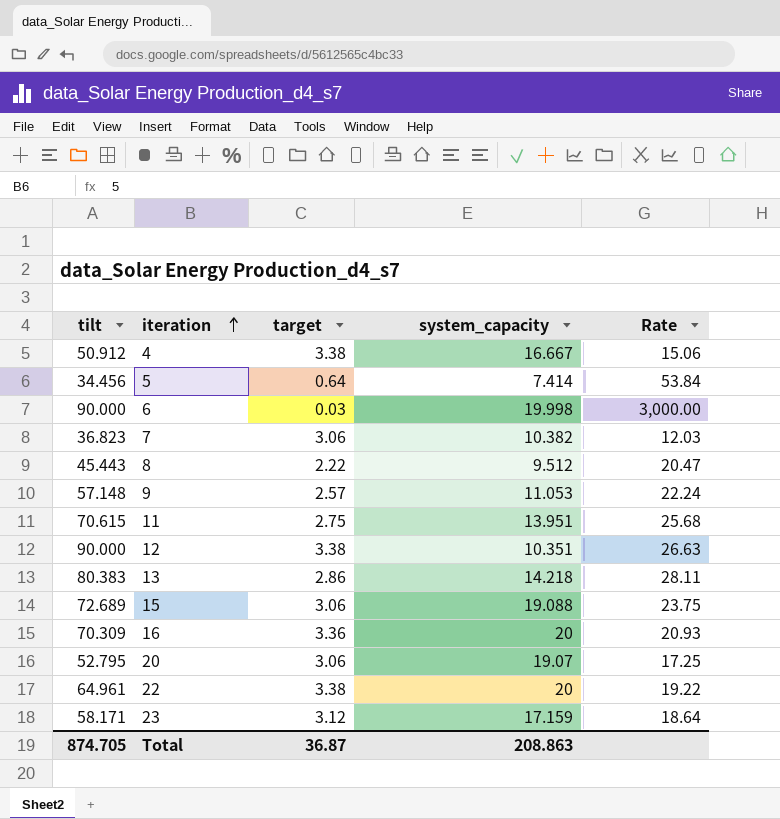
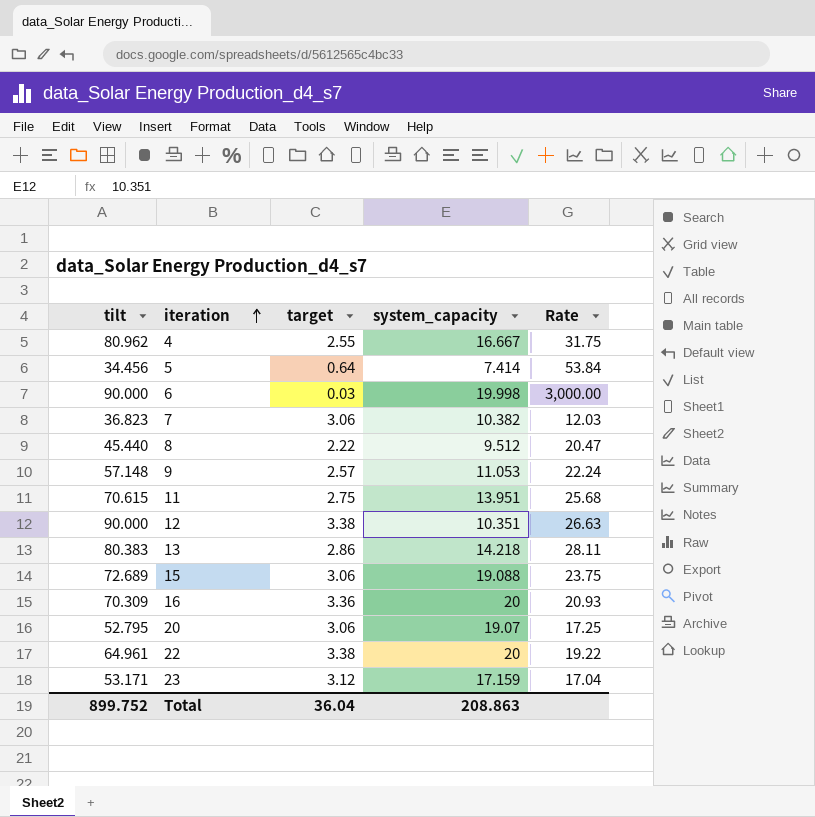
4 | tilt: 50.912 -> 80.962
4 | target: 3.38 -> 2.55
4 | Rate: 15.06 -> 31.75
8 | tilt: 45.443 -> 45.440
23 | tilt: 58.171 -> 53.171
23 | Rate: 18.64 -> 17.04
Total | tilt: 874.705 -> 899.752
Total | target: 36.87 -> 36.04

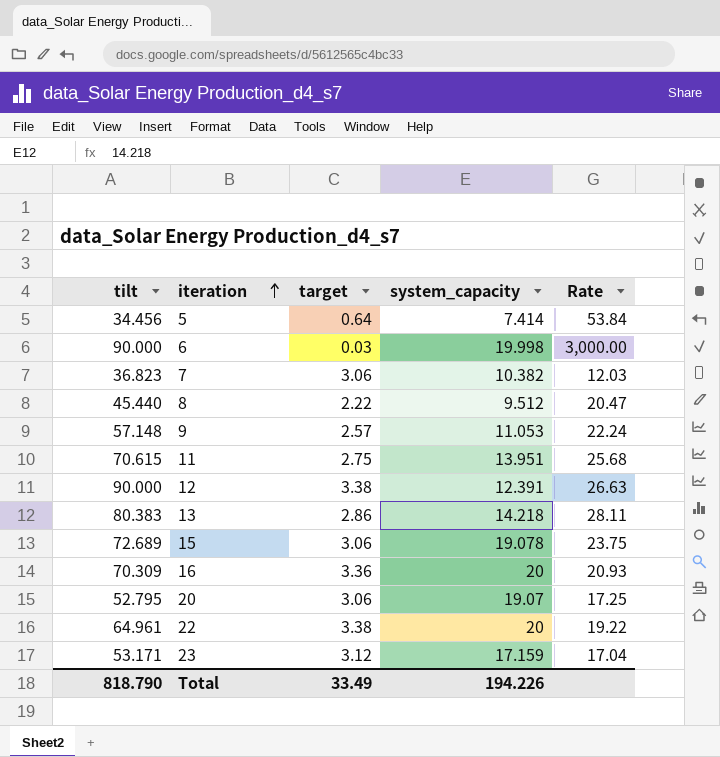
row 4: 80.962 | 2.55 | 16.667 | 31.75 -> none
12 | system_capacity: 10.351 -> 12.391
15 | system_capacity: 19.088 -> 19.078
Total | tilt: 899.752 -> 818.790
Total | target: 36.04 -> 33.49
Total | system_capacity: 208.863 -> 194.226

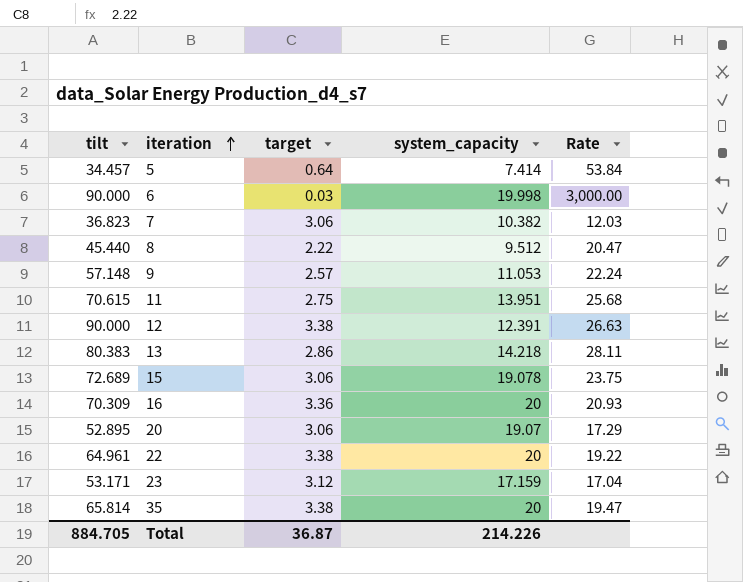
5 | tilt: 34.456 -> 34.457
20 | tilt: 52.795 -> 52.895
20 | Rate: 17.25 -> 17.29
row 35: none -> 65.814 | 3.38 | 20 | 19.47
Total | tilt: 818.790 -> 884.705
Total | target: 33.49 -> 36.87
Total | system_capacity: 194.226 -> 214.226

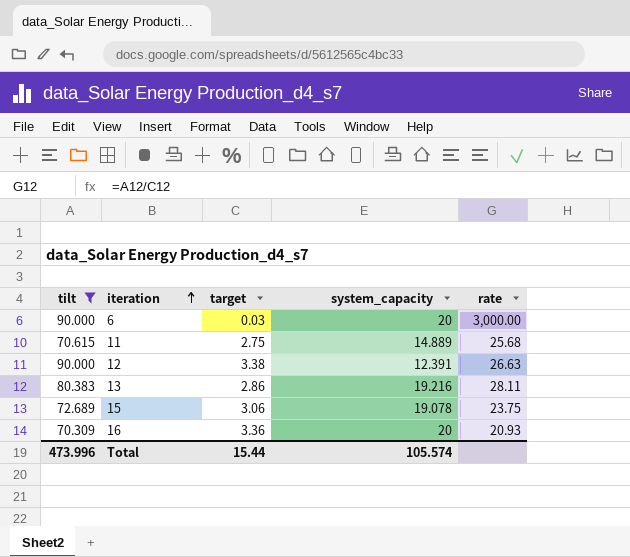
filter: none -> tilt >= 70.309
column name: Rate -> rate
6 | system_capacity: 19.998 -> 20
11 | system_capacity: 13.951 -> 14.889
13 | system_capacity: 14.218 -> 19.216
Total | tilt: 884.705 -> 473.996
Total | target: 36.87 -> 15.44
Total | system_capacity: 214.226 -> 105.574

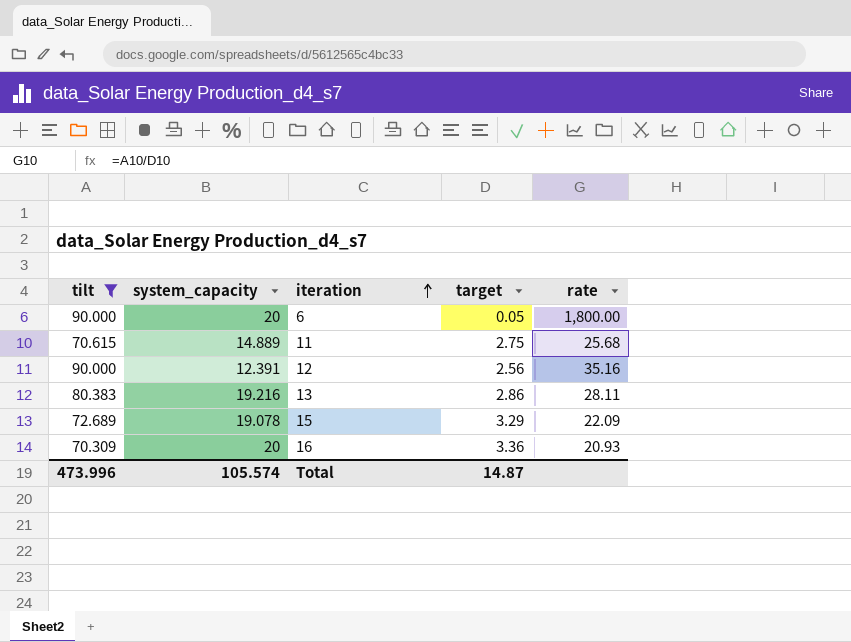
column system_capacity | position: 4 -> 2
6 | target: 0.03 -> 0.05
6 | rate: 3,000.00 -> 1,800.00
12 | target: 3.38 -> 2.56
12 | rate: 26.63 -> 35.16
15 | target: 3.06 -> 3.29
15 | rate: 23.75 -> 22.09
Total | target: 15.44 -> 14.87

